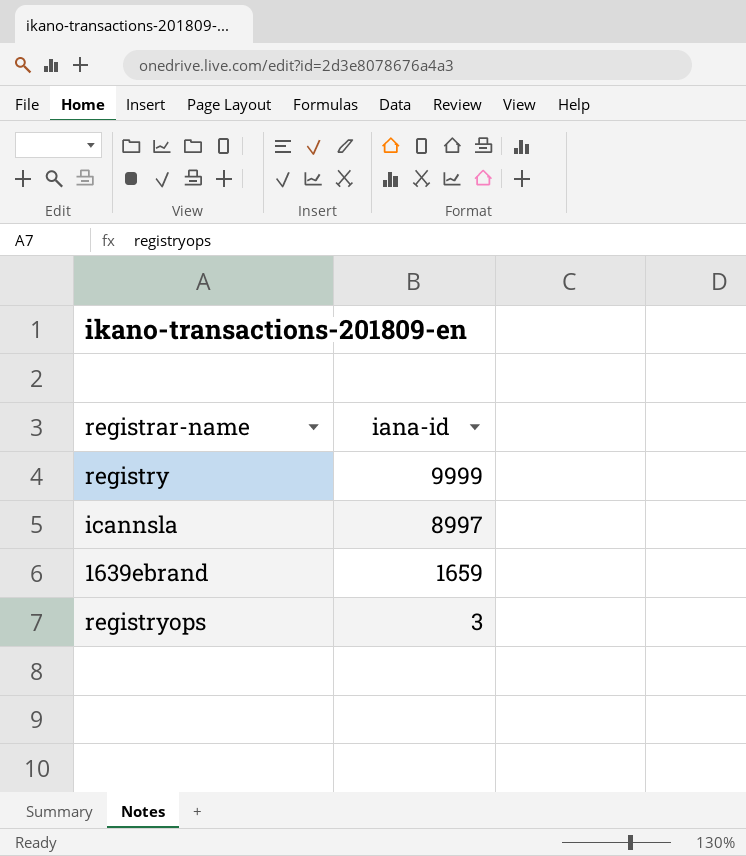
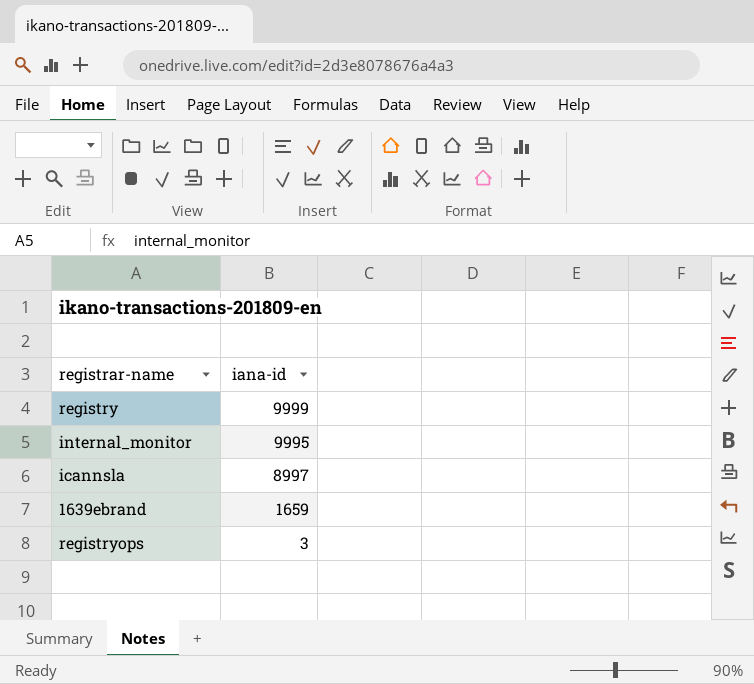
row internal_monitor: none -> 9995

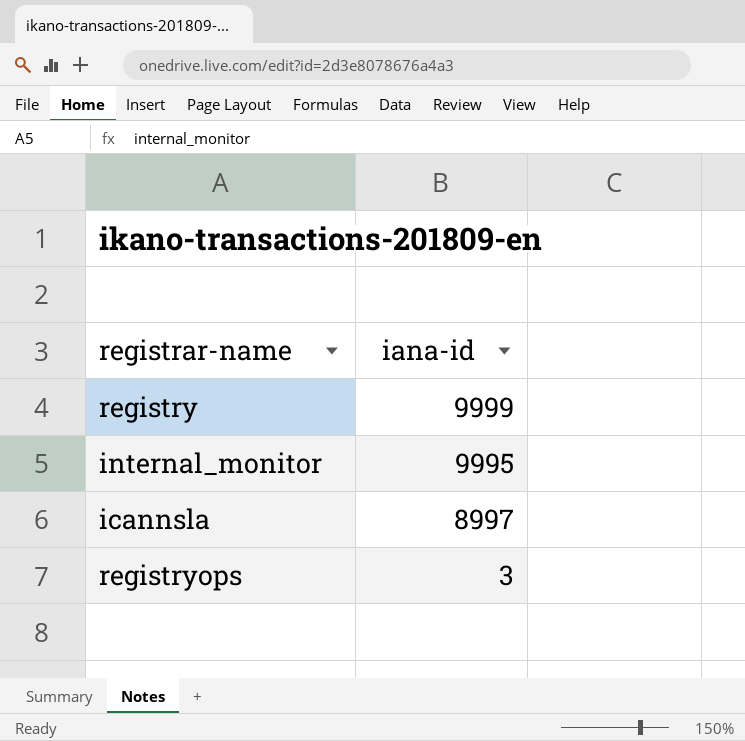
row 1639ebrand: 1659 -> none

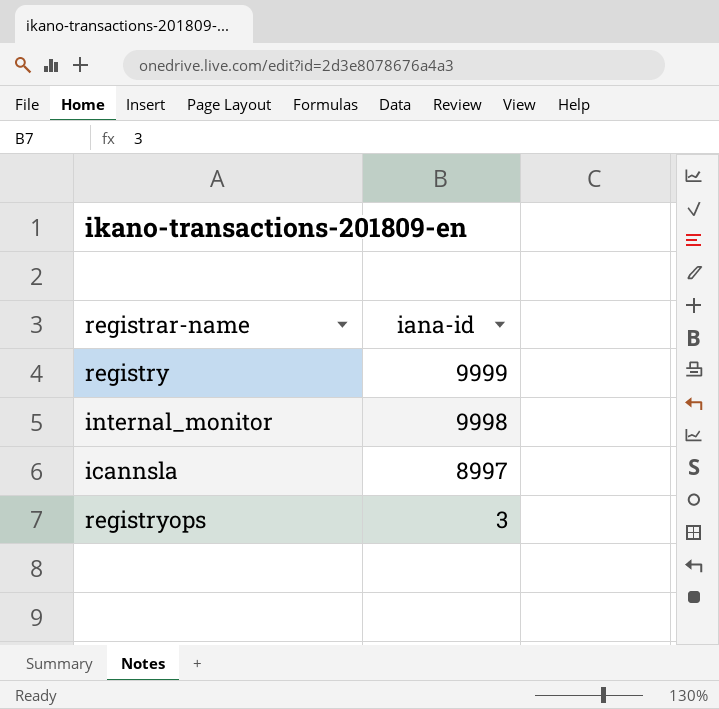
internal_monitor | iana-id: 9995 -> 9998

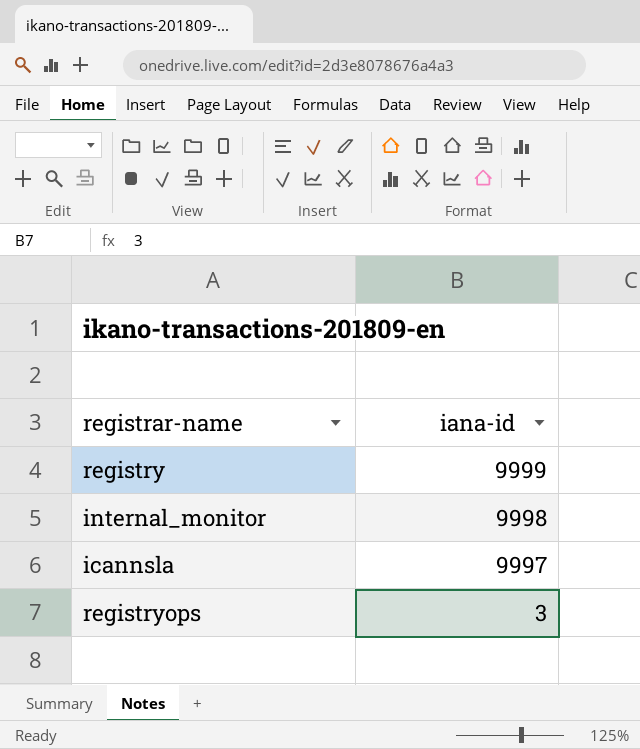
icannsla | iana-id: 8997 -> 9997

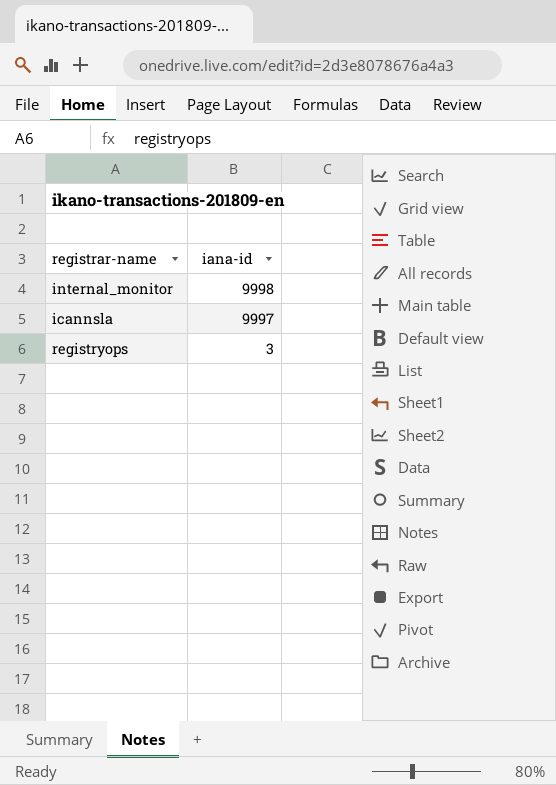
row registry: 9999 -> none

